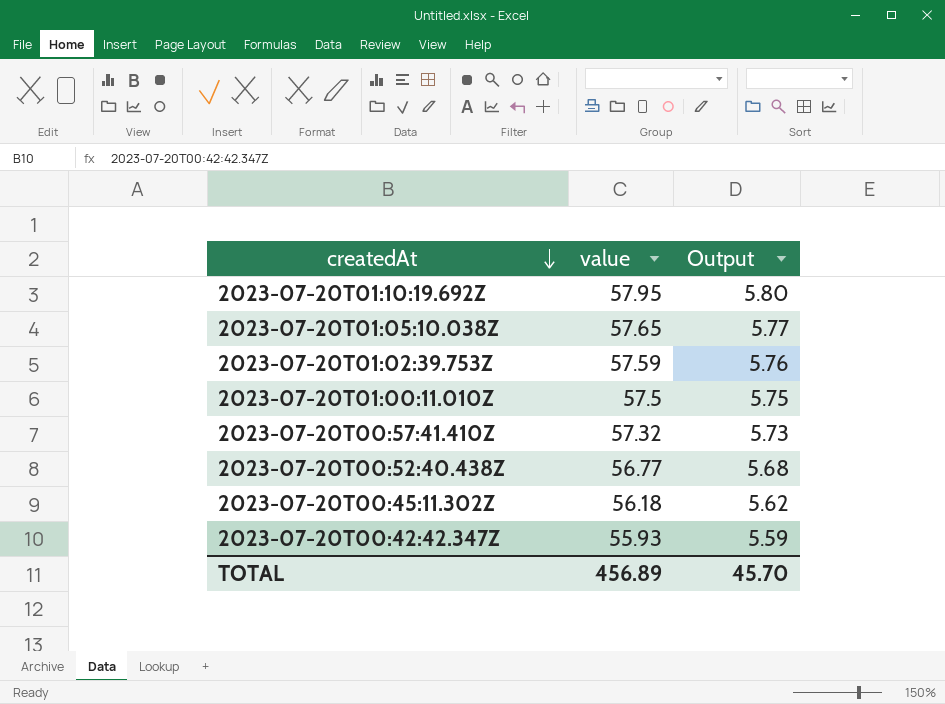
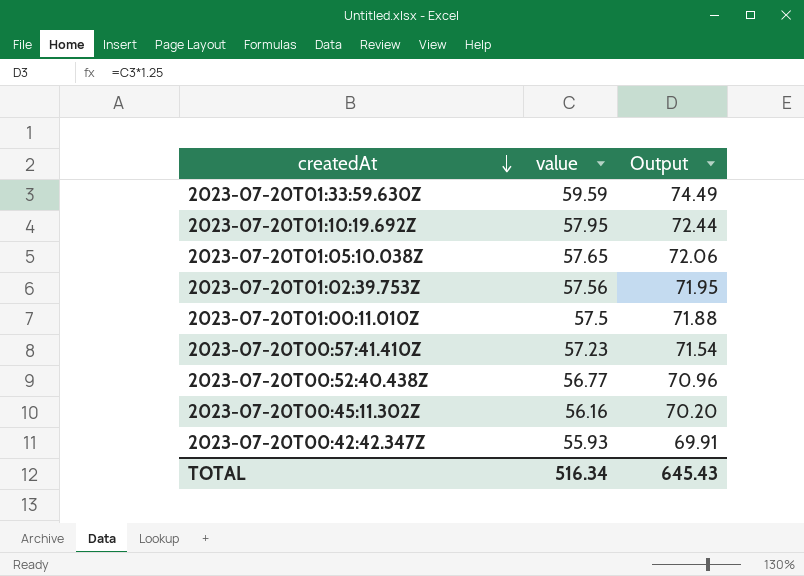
column Output | formula: [value] * 0.1 -> [value] * 1.25
row 2023-07-20T01:33:59.630Z: none -> 59.59 | 74.49
2023-07-20T01:02:39.753Z | value: 57.59 -> 57.56
2023-07-20T00:57:41.410Z | value: 57.32 -> 57.23
2023-07-20T00:45:11.302Z | value: 56.18 -> 56.16
TOTAL | value: 456.89 -> 516.34
TOTAL | Output: 45.70 -> 645.43

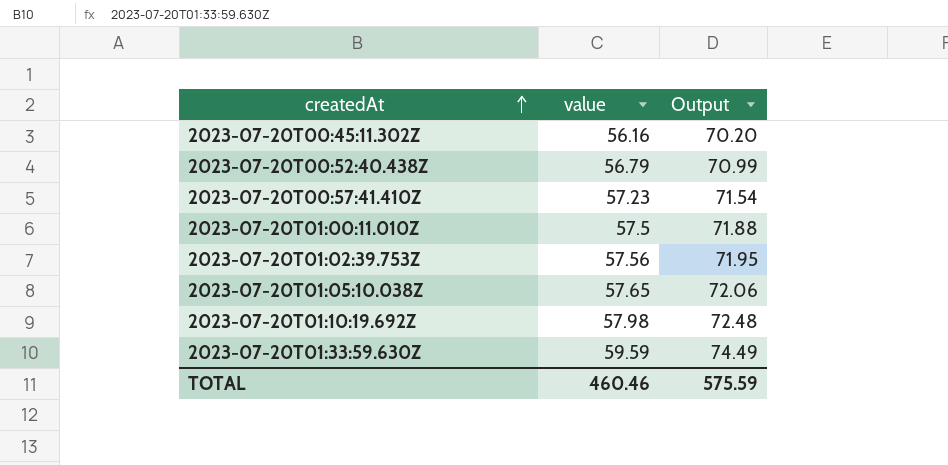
row order: createdAt descending -> createdAt ascending
row 2023-07-20T00:42:42.347Z: 55.93 | 69.91 -> none
2023-07-20T00:52:40.438Z | value: 56.77 -> 56.79
2023-07-20T00:52:40.438Z | Output: 70.96 -> 70.99
2023-07-20T01:10:19.692Z | value: 57.95 -> 57.98
2023-07-20T01:10:19.692Z | Output: 72.44 -> 72.48
TOTAL | value: 516.34 -> 460.46
TOTAL | Output: 645.43 -> 575.59

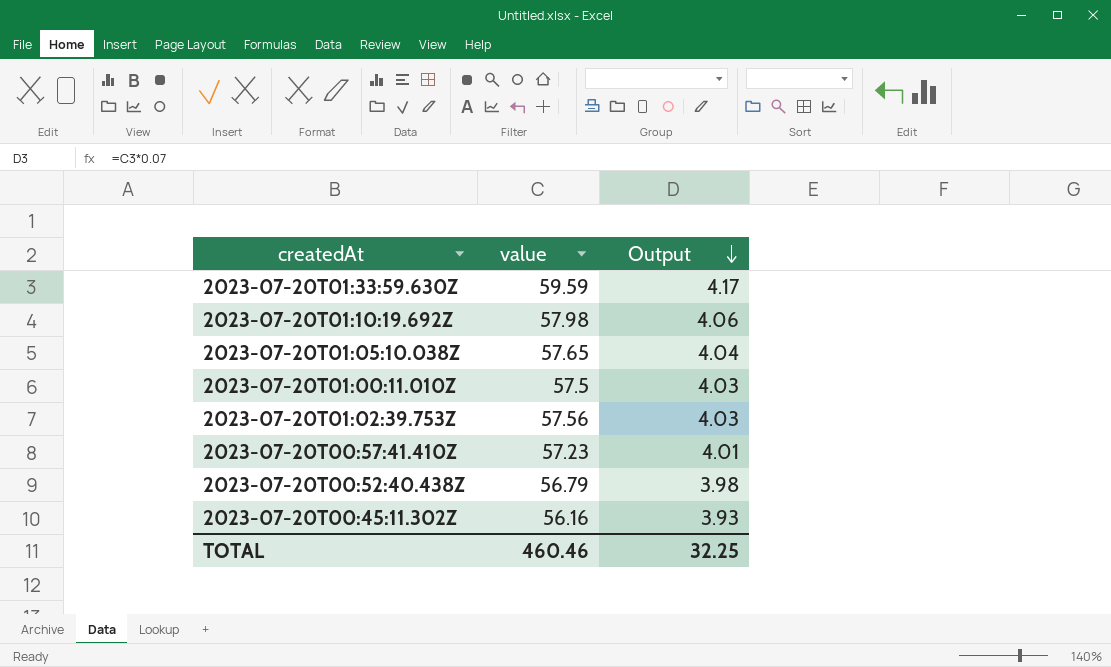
row order: createdAt ascending -> Output descending
column Output | formula: [value] * 1.25 -> [value] * 0.07
TOTAL | Output: 575.59 -> 32.25

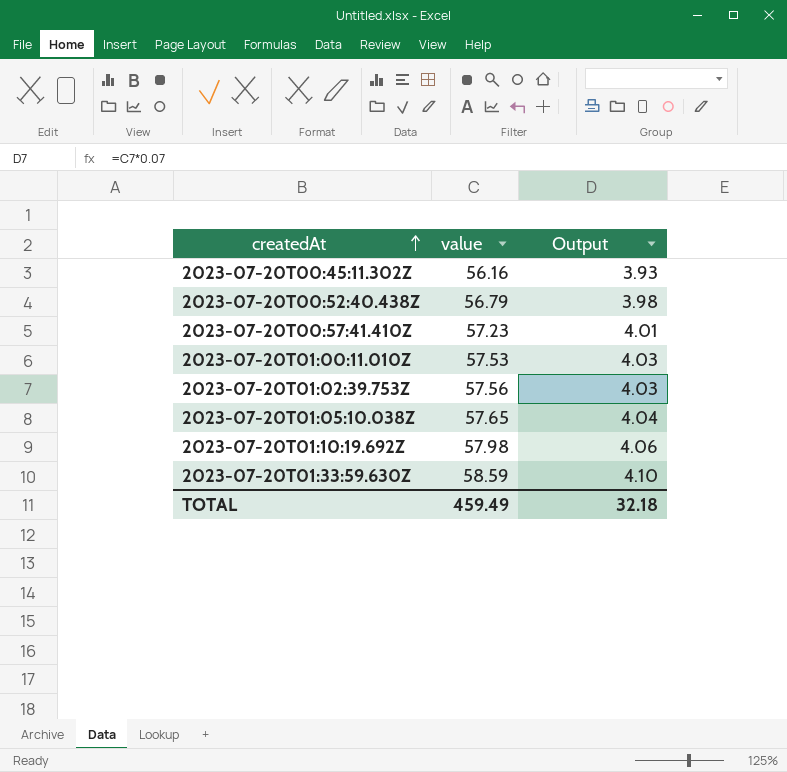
row order: Output descending -> createdAt ascending
2023-07-20T01:00:11.010Z | value: 57.5 -> 57.53
2023-07-20T01:33:59.630Z | value: 59.59 -> 58.59
2023-07-20T01:33:59.630Z | Output: 4.17 -> 4.10
TOTAL | value: 460.46 -> 459.49
TOTAL | Output: 32.25 -> 32.18

